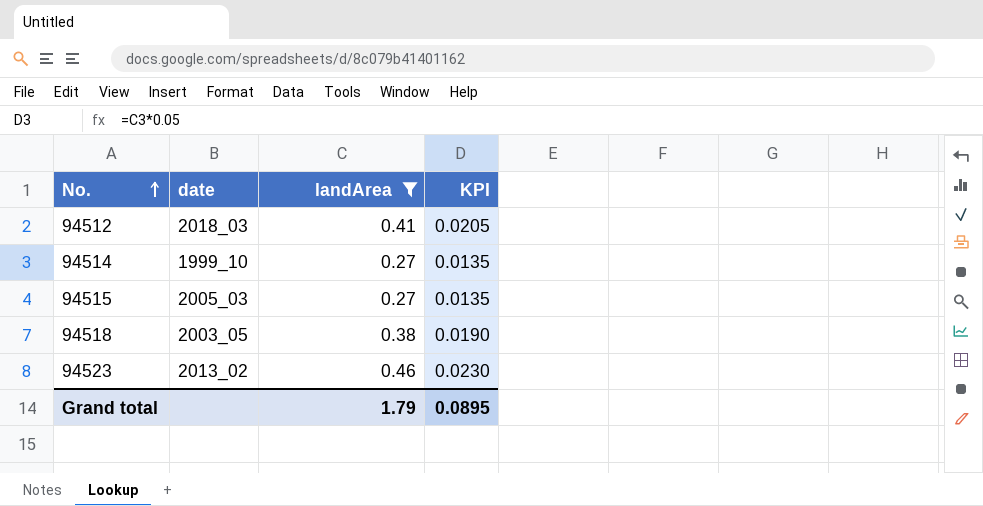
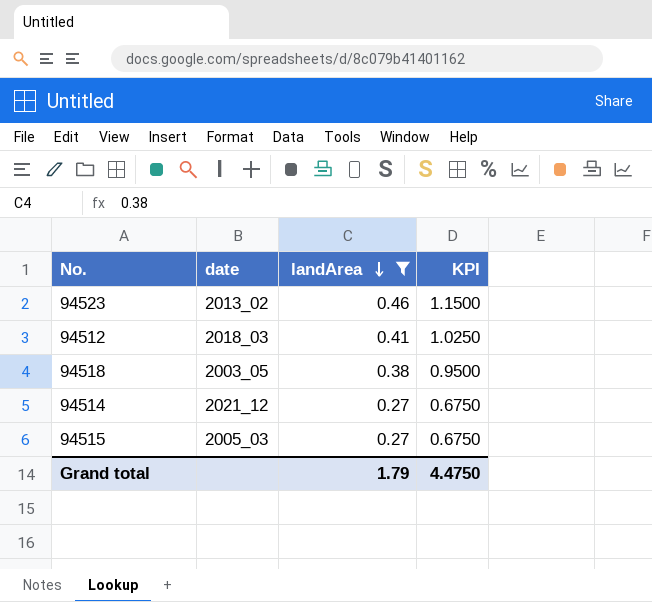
row order: No. ascending -> landArea descending
column KPI | formula: [landArea] * 0.05 -> [landArea] * 2.5
94514 | date: 1999_10 -> 2021_12
Grand total | KPI: 0.0895 -> 4.4750

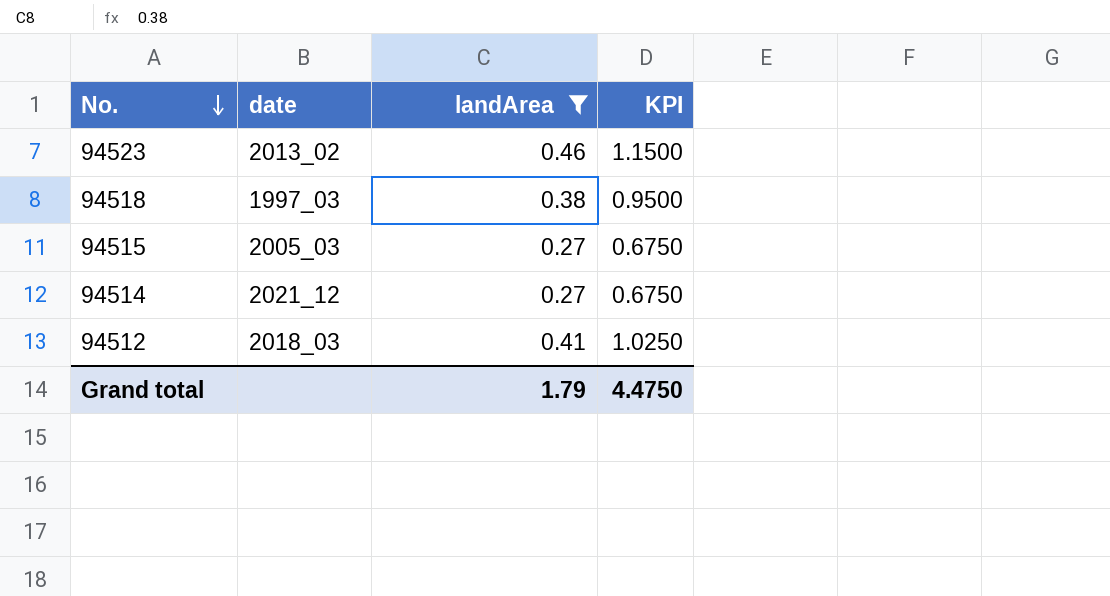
row order: landArea descending -> No. descending
94518 | date: 2003_05 -> 1997_03

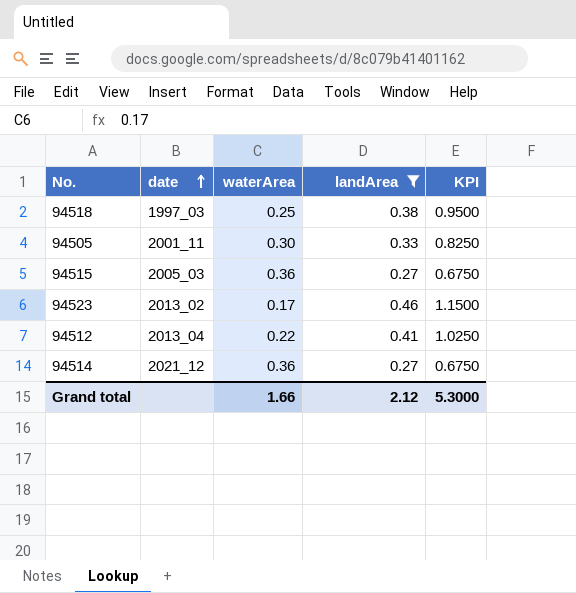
row order: No. descending -> date ascending
column waterArea | position: none -> 3
row 94505: none -> 2001_11 | 0.30 | 0.33 | 0.8250
94512 | date: 2018_03 -> 2013_04
Grand total | landArea: 1.79 -> 2.12
Grand total | KPI: 4.4750 -> 5.3000

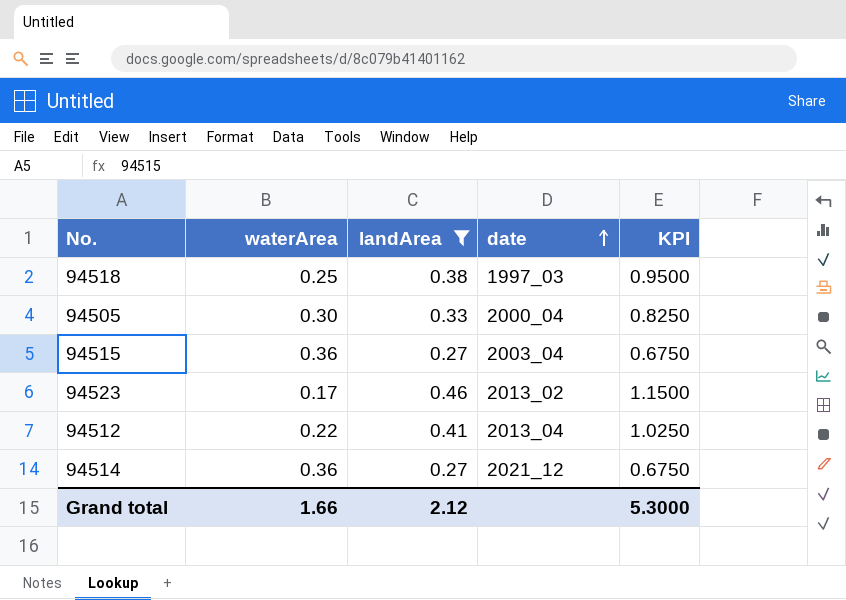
column date | position: 2 -> 4
94505 | date: 2001_11 -> 2000_04
94515 | date: 2005_03 -> 2003_04

